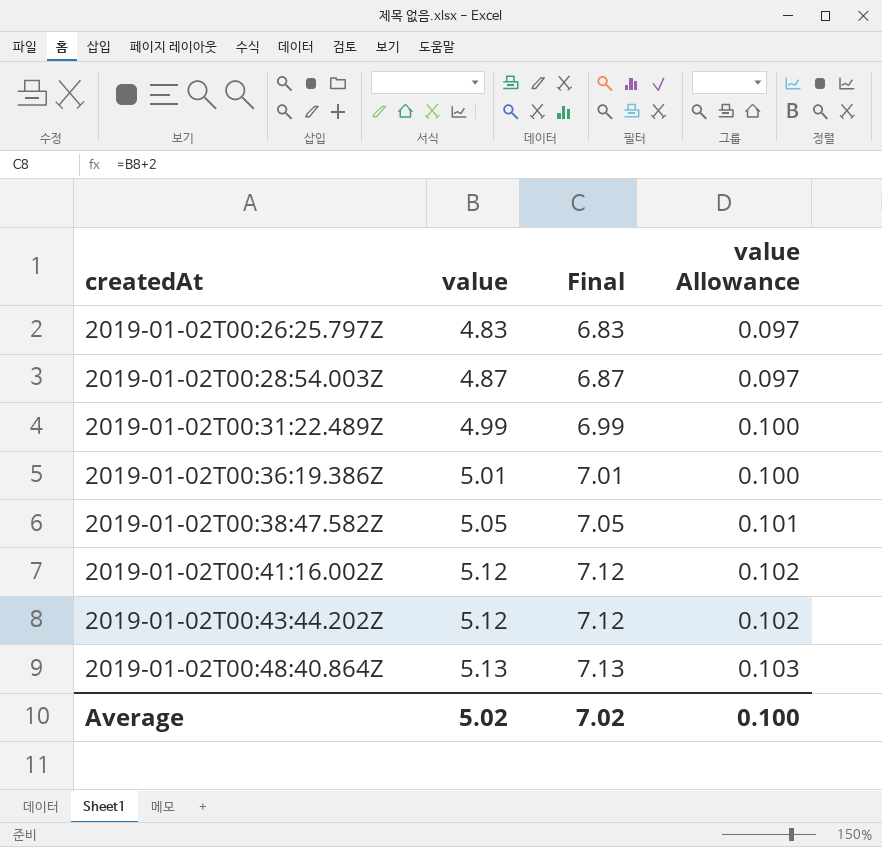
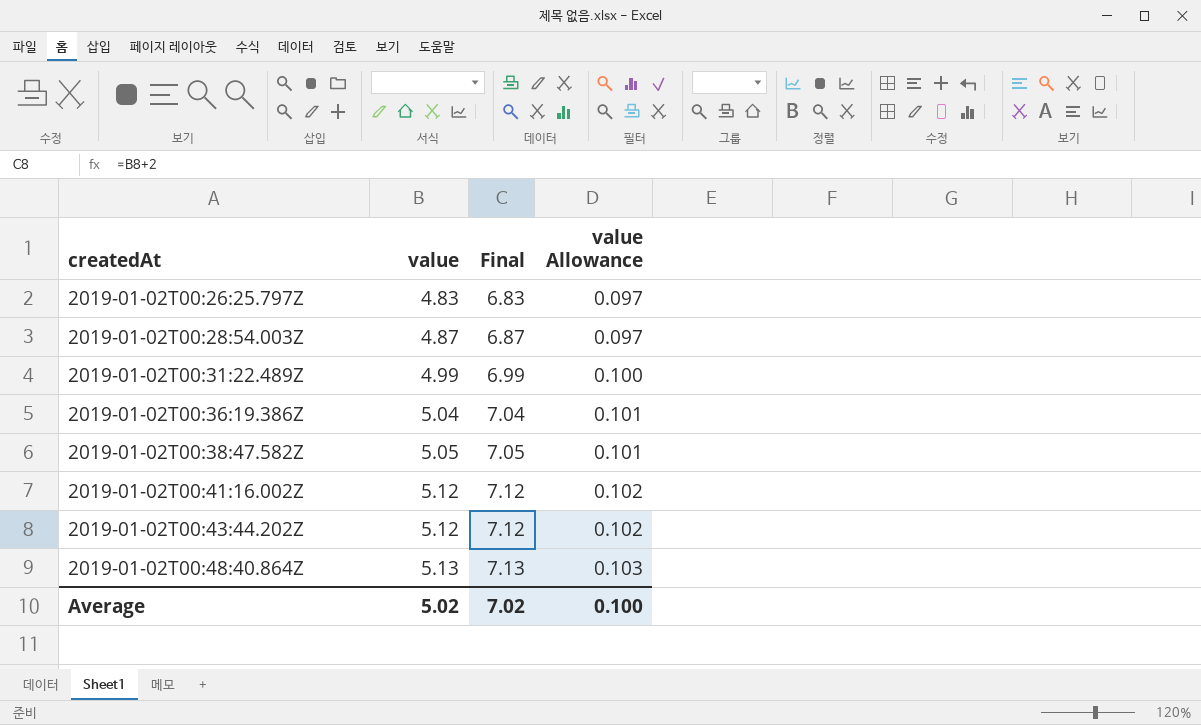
2019-01-02T00:36:19.386Z | value: 5.01 -> 5.04
2019-01-02T00:36:19.386Z | Final: 7.01 -> 7.04
2019-01-02T00:36:19.386Z | value Allowance: 0.100 -> 0.101

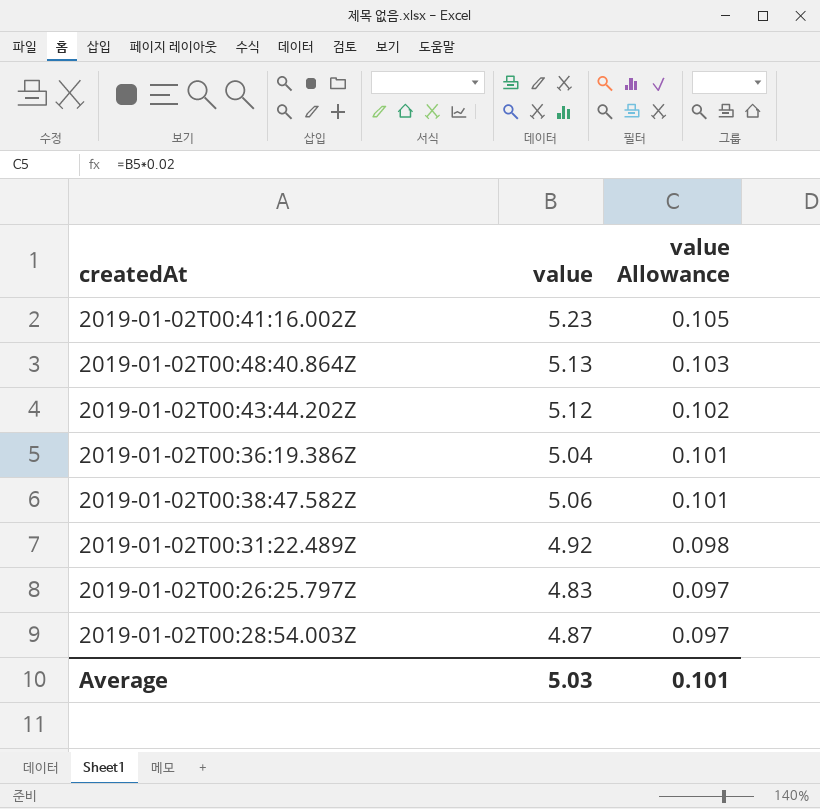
row order: createdAt ascending -> value Allowance descending
column Final | formula: [value] + 2 -> none
2019-01-02T00:41:16.002Z | value: 5.12 -> 5.23
2019-01-02T00:41:16.002Z | value Allowance: 0.102 -> 0.105
2019-01-02T00:38:47.582Z | value: 5.05 -> 5.06
2019-01-02T00:31:22.489Z | value: 4.99 -> 4.92
2019-01-02T00:31:22.489Z | value Allowance: 0.100 -> 0.098
Average | value: 5.02 -> 5.03
Average | value Allowance: 0.100 -> 0.101

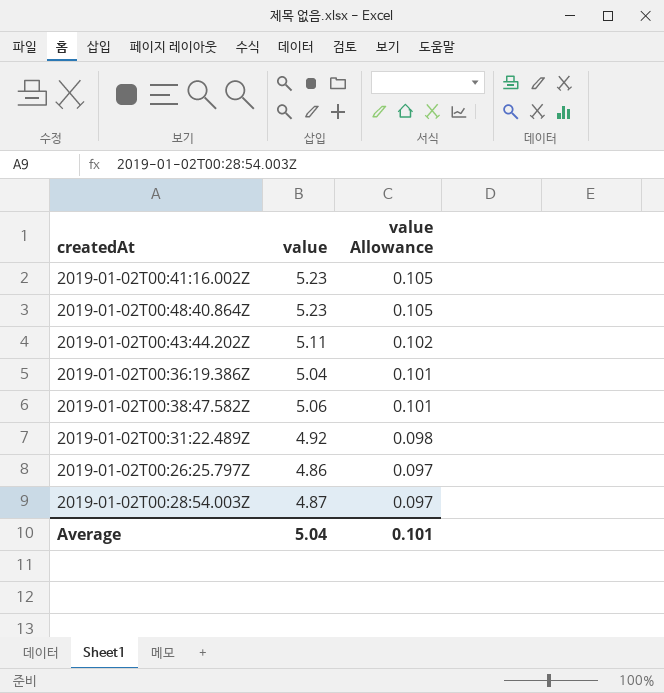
2019-01-02T00:48:40.864Z | value: 5.13 -> 5.23
2019-01-02T00:48:40.864Z | value Allowance: 0.103 -> 0.105
2019-01-02T00:43:44.202Z | value: 5.12 -> 5.11
2019-01-02T00:26:25.797Z | value: 4.83 -> 4.86
Average | value: 5.03 -> 5.04

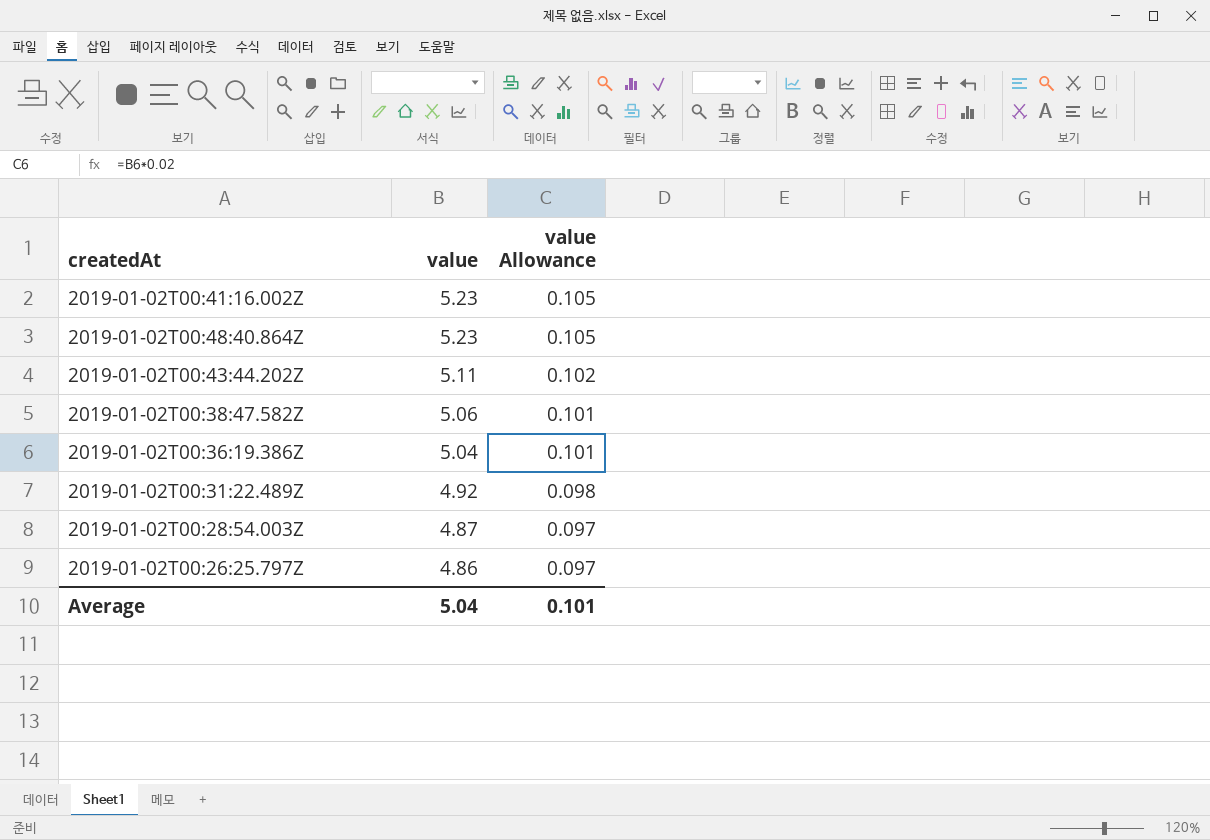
row order: value Allowance descending -> value descending

